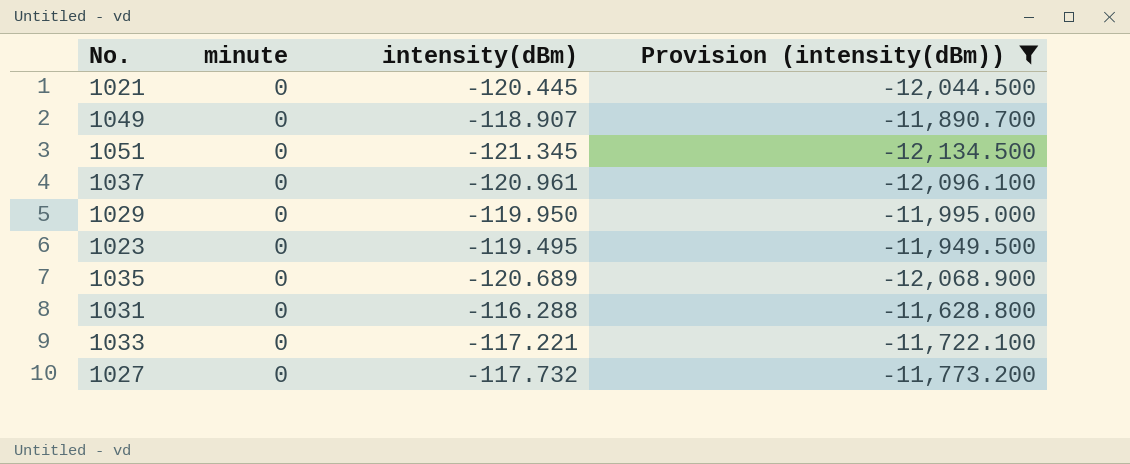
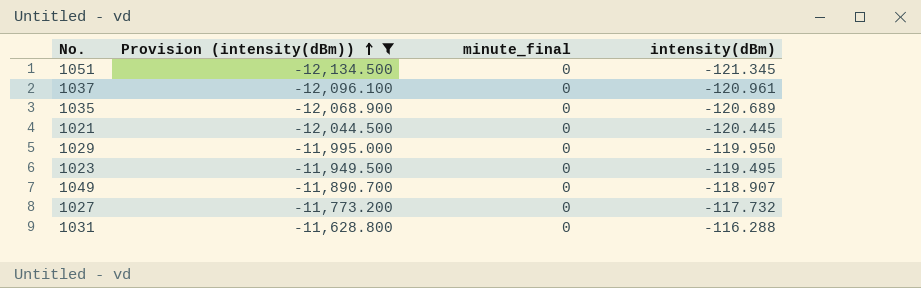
row order: none -> Provision (intensity(dBm)) ascending
column Provision (intensity(dBm)) | position: 4 -> 2
column name: minute -> minute_final
row 1033: 0 | -117.221 | -11,722.100 -> none

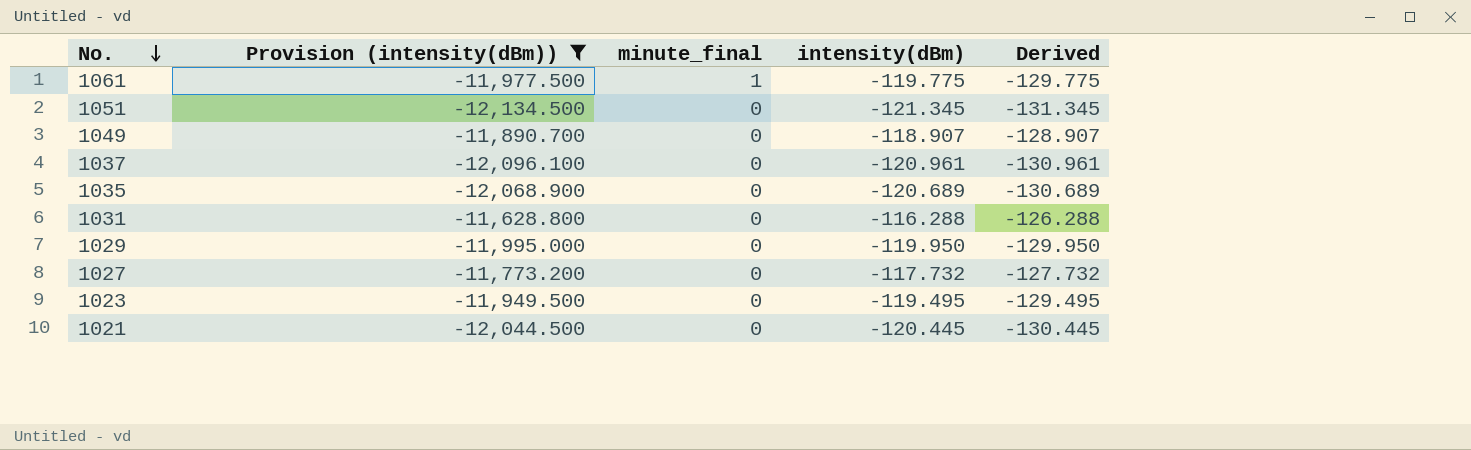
row order: Provision (intensity(dBm)) ascending -> No. descending
column Derived | formula: none -> [intensity(dBm)] - 10
row 1061: none -> -11,977.500 | 1 | -119.775 | -129.775

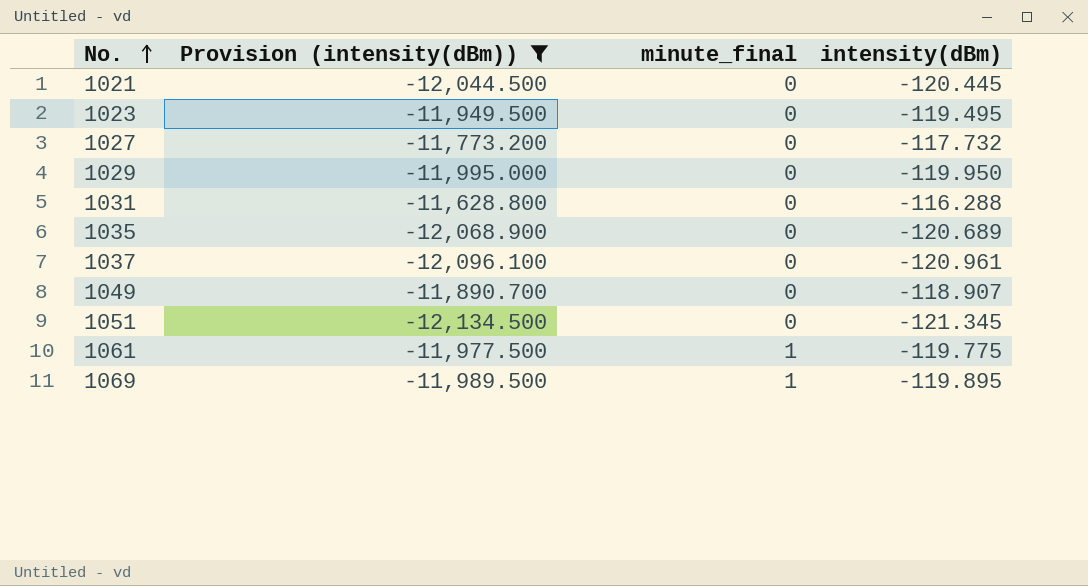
row order: No. descending -> No. ascending
column Derived | formula: [intensity(dBm)] - 10 -> none
row 1069: none -> -11,989.500 | 1 | -119.895

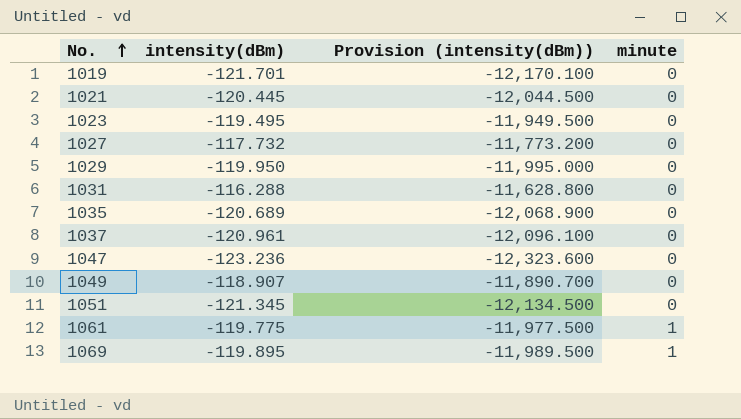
filter: Provision (intensity(dBm)) >= -12,134.500 -> none
column intensity(dBm) | position: 4 -> 2
column name: minute_final -> minute

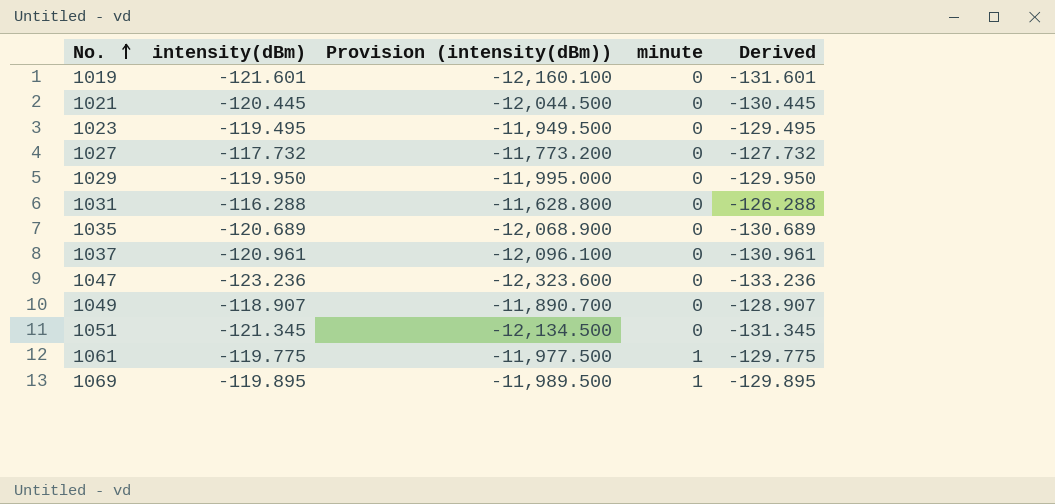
column Derived | formula: none -> [intensity(dBm)] - 10
1019 | intensity(dBm): -121.701 -> -121.601
1019 | Provision (intensity(dBm)): -12,170.100 -> -12,160.100

